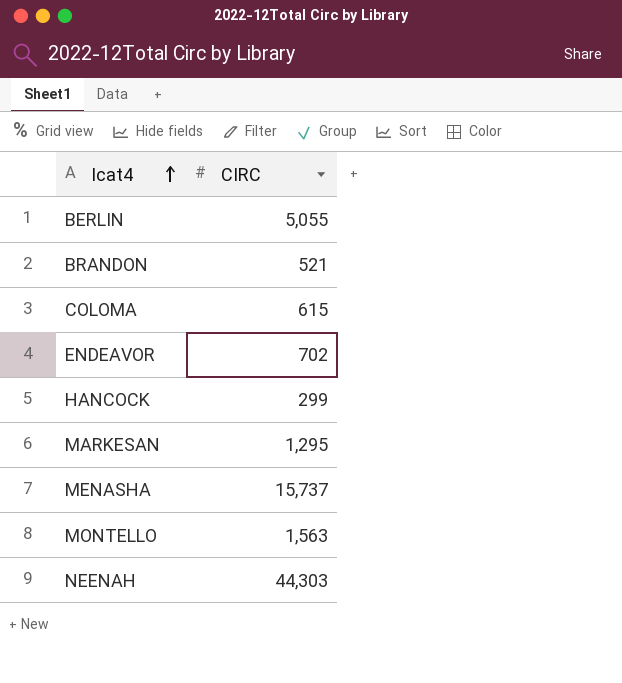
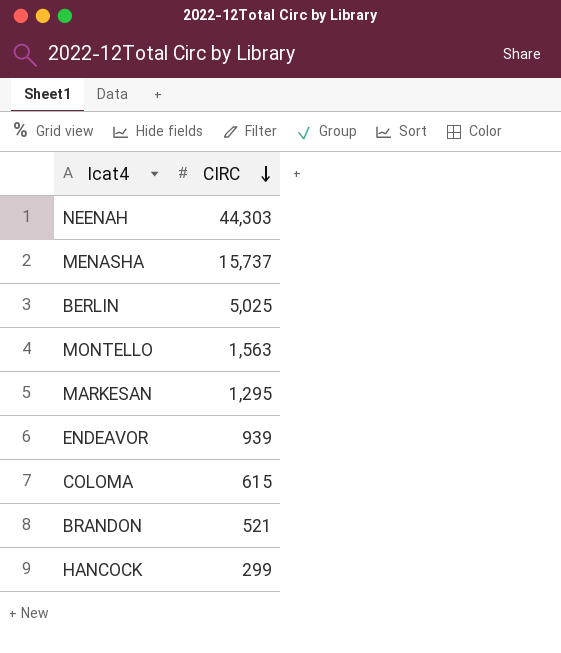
row order: Icat4 ascending -> CIRC descending
BERLIN | CIRC: 5,055 -> 5,025
ENDEAVOR | CIRC: 702 -> 939

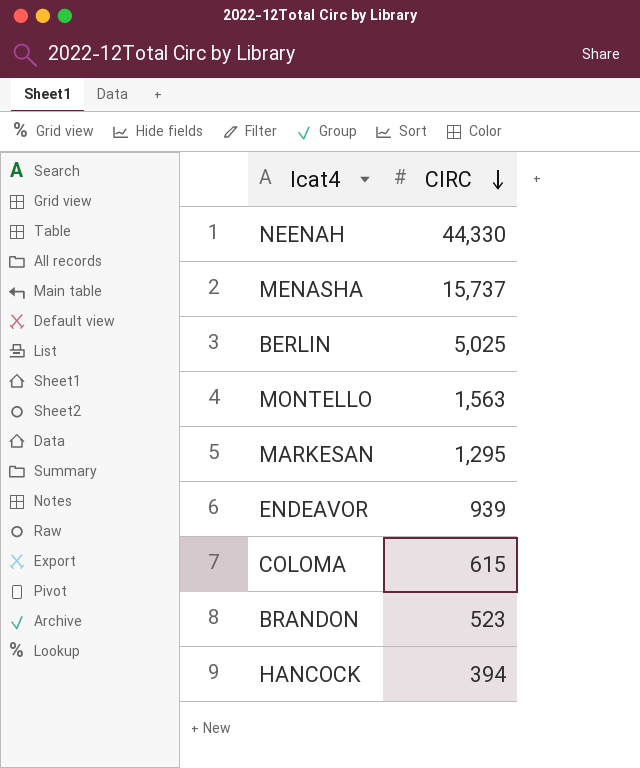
NEENAH | CIRC: 44,303 -> 44,330
BRANDON | CIRC: 521 -> 523
HANCOCK | CIRC: 299 -> 394

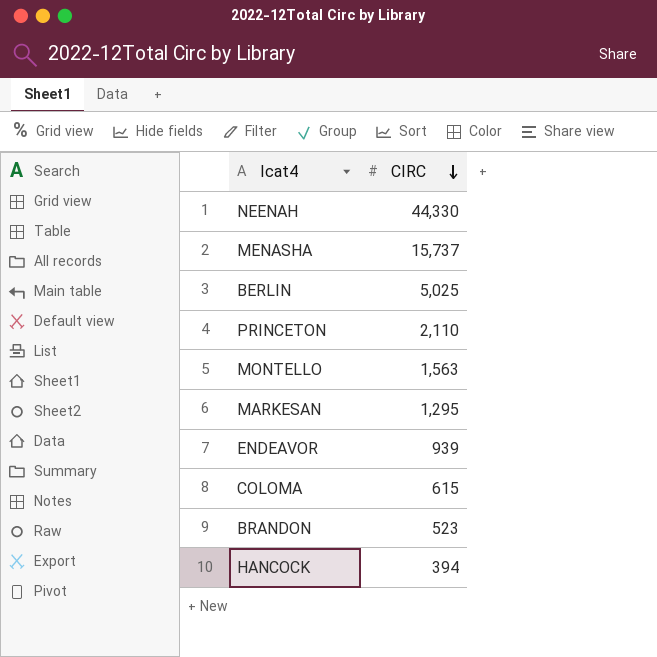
row PRINCETON: none -> 2,110

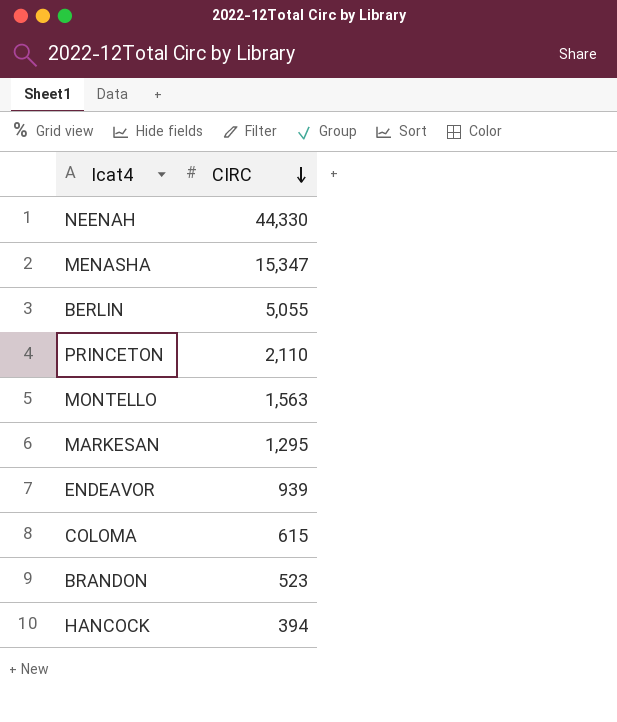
MENASHA | CIRC: 15,737 -> 15,347
BERLIN | CIRC: 5,025 -> 5,055

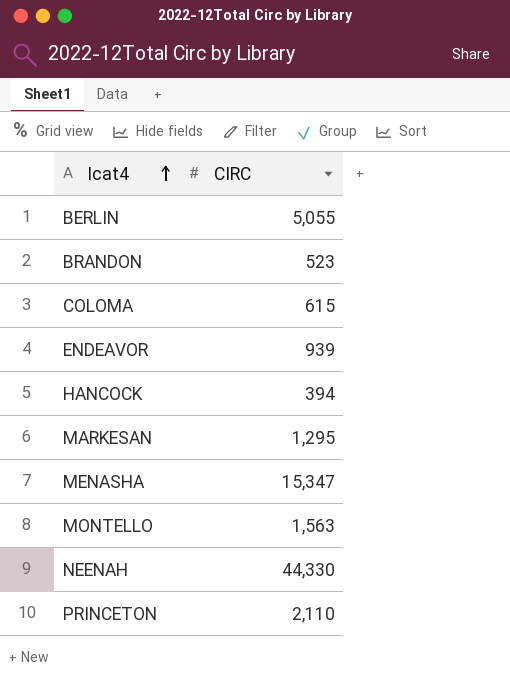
row order: CIRC descending -> Icat4 ascending

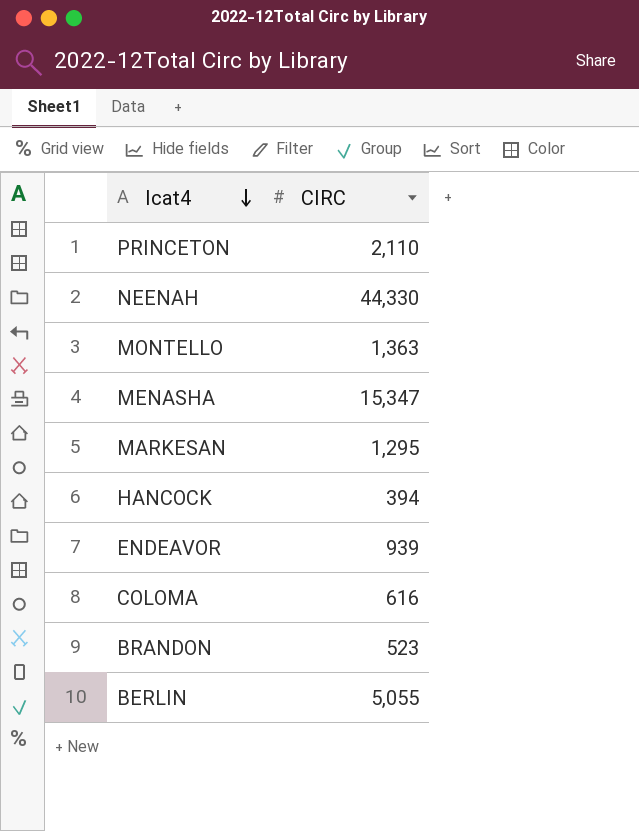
row order: Icat4 ascending -> Icat4 descending
MONTELLO | CIRC: 1,563 -> 1,363
COLOMA | CIRC: 615 -> 616

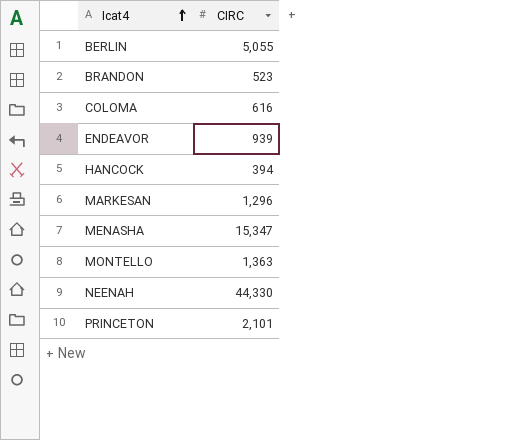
row order: Icat4 descending -> Icat4 ascending
MARKESAN | CIRC: 1,295 -> 1,296
PRINCETON | CIRC: 2,110 -> 2,101

